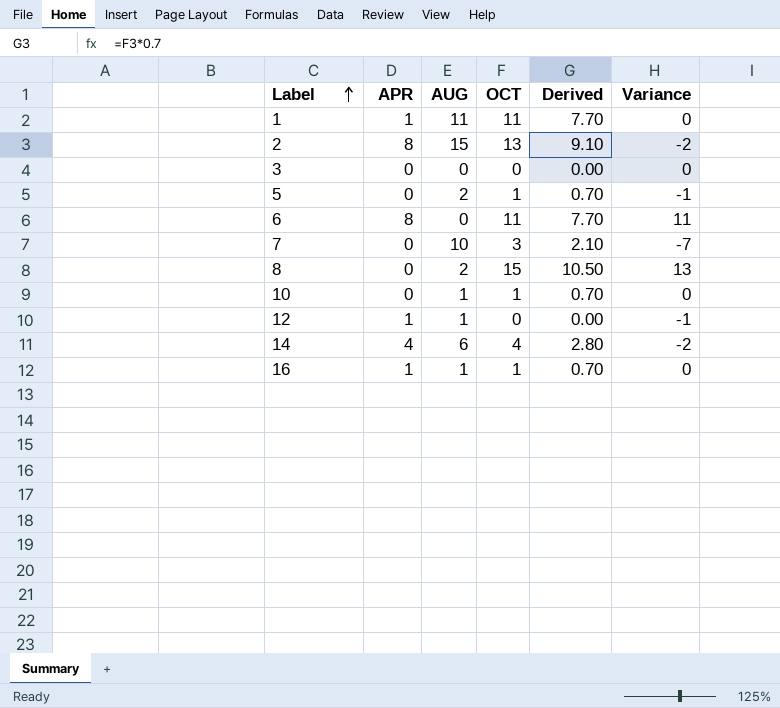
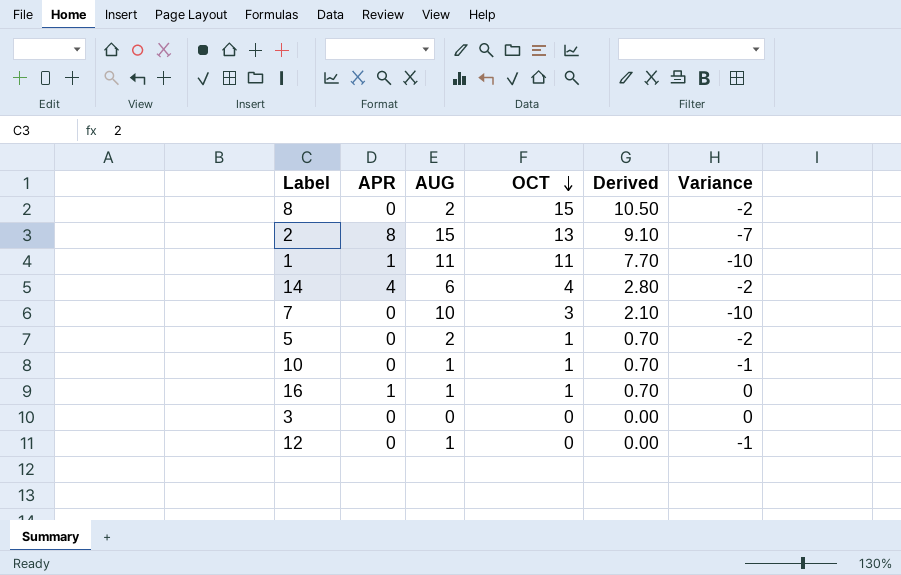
row order: Label ascending -> OCT descending
column Variance | formula: [OCT] - [AUG] -> [APR] - [AUG]
row 6: 8 | 0 | 11 | 7.70 | 11 -> none
12 | APR: 1 -> 0

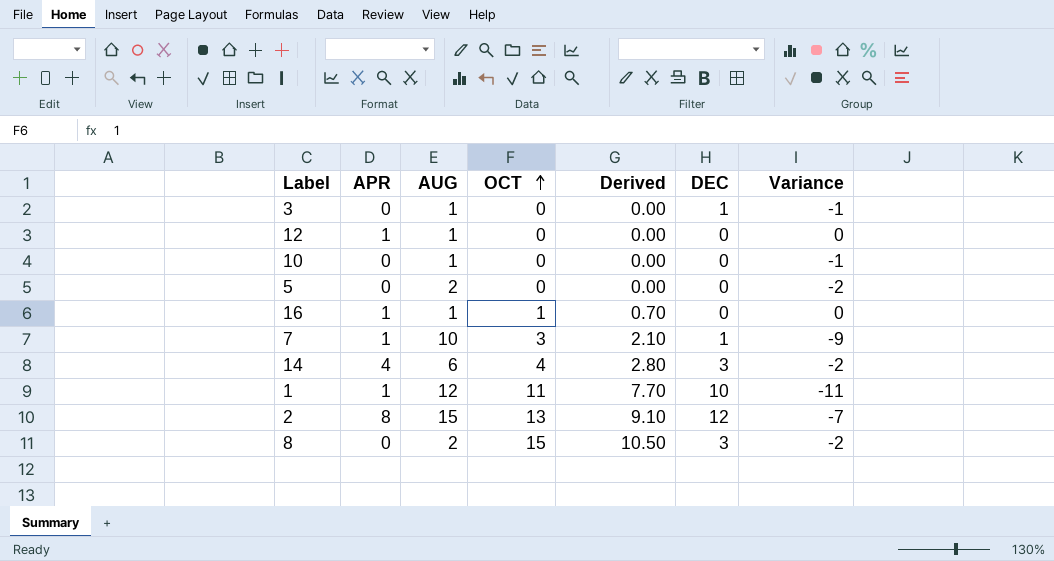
row order: OCT descending -> OCT ascending
column DEC | position: none -> 6
3 | AUG: 0 -> 1
3 | Variance: 0 -> -1
12 | APR: 0 -> 1
12 | Variance: -1 -> 0
10 | OCT: 1 -> 0
10 | Derived: 0.70 -> 0.00
5 | OCT: 1 -> 0
5 | Derived: 0.70 -> 0.00
7 | APR: 0 -> 1
7 | Variance: -10 -> -9
1 | AUG: 11 -> 12
1 | Variance: -10 -> -11

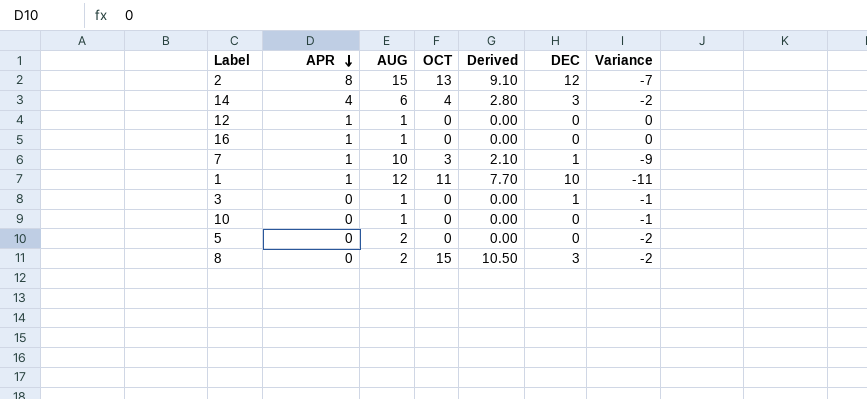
row order: OCT ascending -> APR descending
16 | OCT: 1 -> 0
16 | Derived: 0.70 -> 0.00

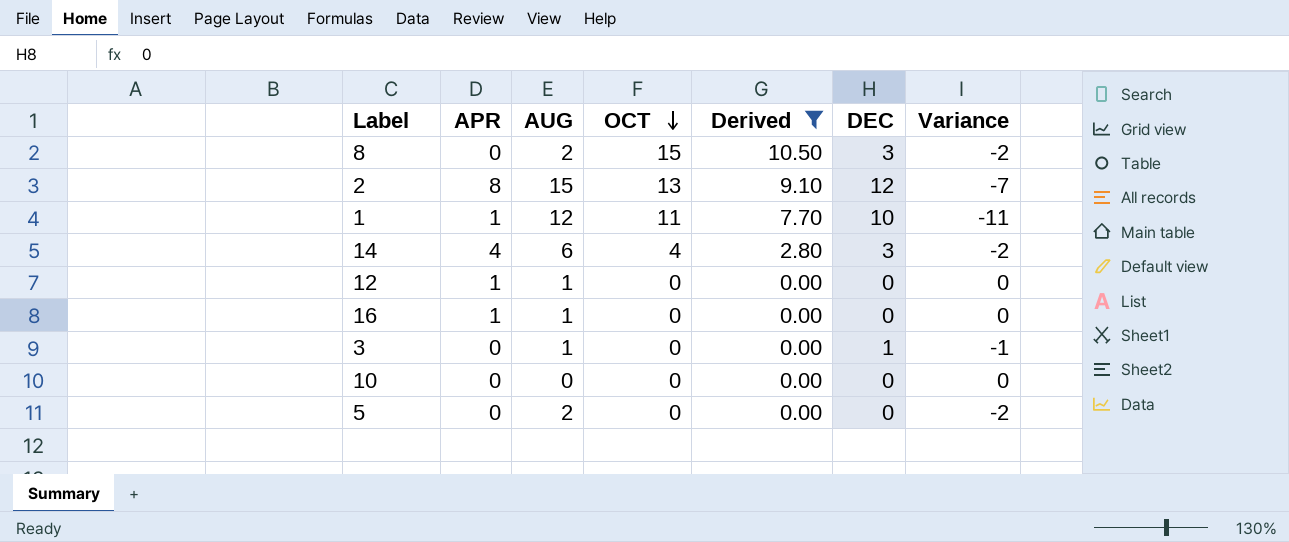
filter: none -> Derived != 2.10
row order: APR descending -> OCT descending
10 | AUG: 1 -> 0
10 | Variance: -1 -> 0

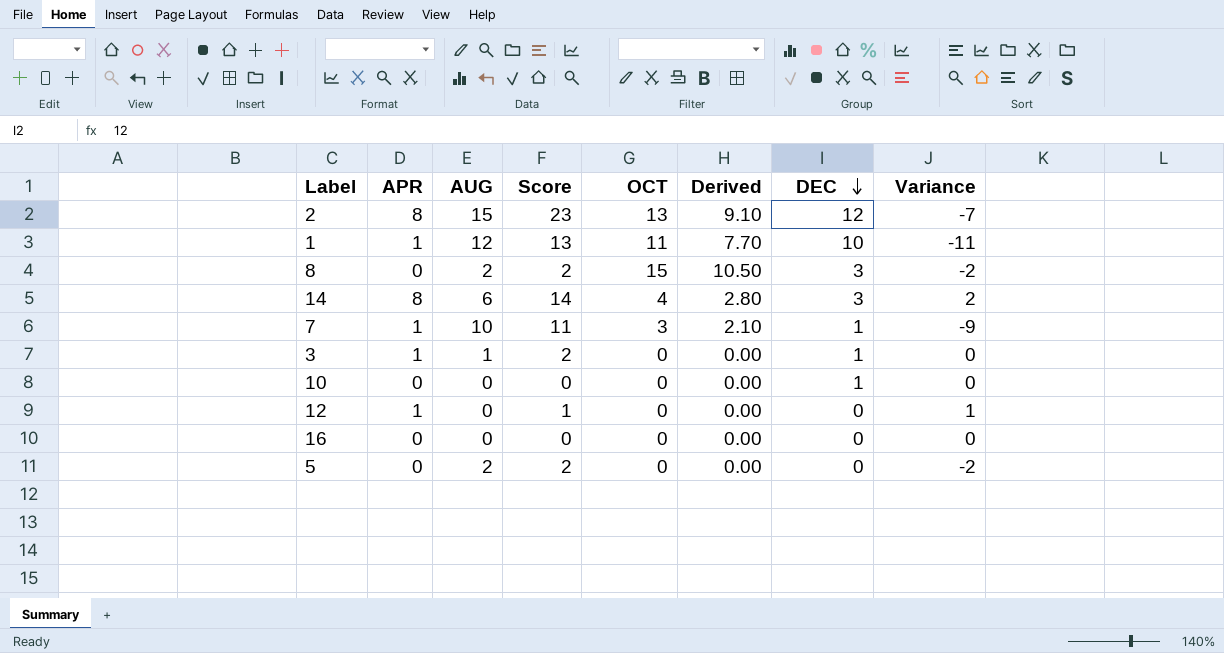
filter: Derived != 2.10 -> none
row order: OCT descending -> DEC descending
column Score | formula: none -> [APR] + [AUG]
14 | APR: 4 -> 8
14 | Variance: -2 -> 2
3 | APR: 0 -> 1
3 | Variance: -1 -> 0
10 | DEC: 0 -> 1
12 | AUG: 1 -> 0
12 | Variance: 0 -> 1
16 | APR: 1 -> 0
16 | AUG: 1 -> 0

